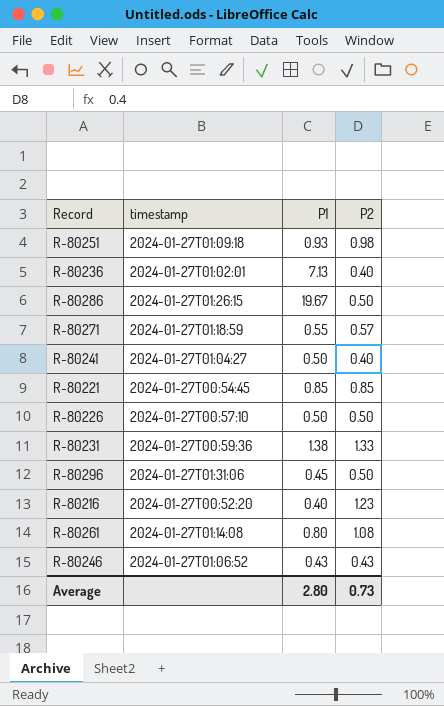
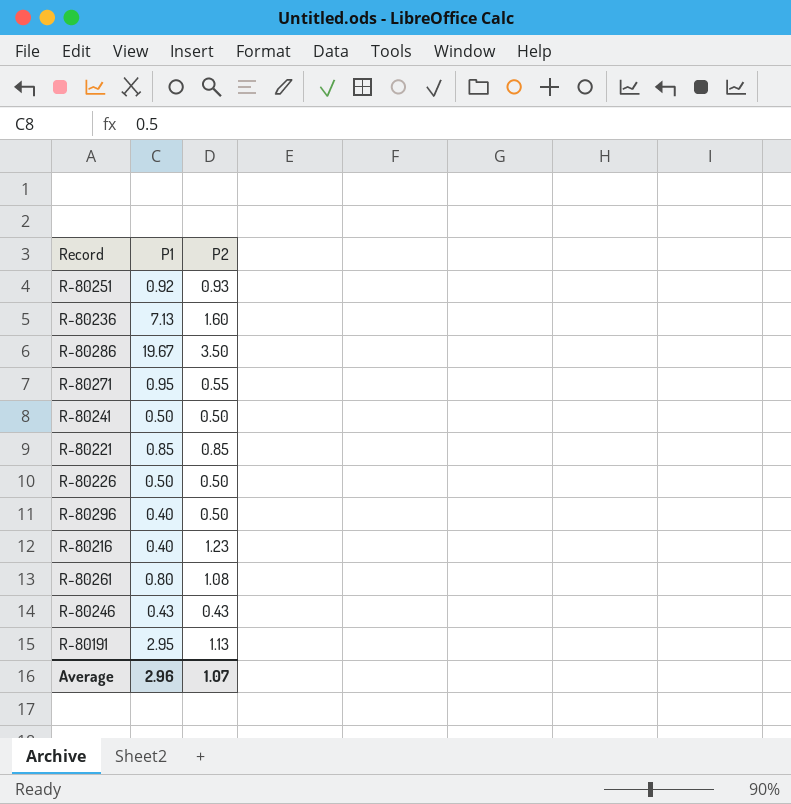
column timestamp | position: 2 -> none
row R-80231: 2024-01-27T00:59:36 | 1.38 | 1.33 -> none
R-80251 | P1: 0.93 -> 0.92
R-80251 | P2: 0.98 -> 0.93
R-80236 | P2: 0.40 -> 1.60
R-80286 | P2: 0.50 -> 3.50
R-80271 | P1: 0.55 -> 0.95
R-80271 | P2: 0.57 -> 0.55
R-80241 | P2: 0.40 -> 0.50
R-80296 | P1: 0.45 -> 0.40
row R-80191: none -> 2.95 | 1.13
Average | P1: 2.80 -> 2.96
Average | P2: 0.73 -> 1.07

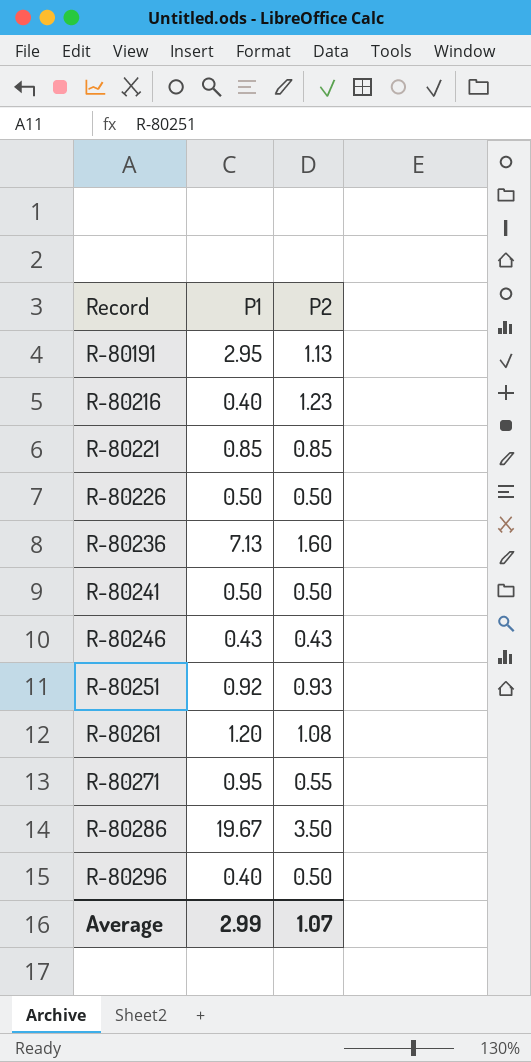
row order: none -> Record ascending
R-80261 | P1: 0.80 -> 1.20
Average | P1: 2.96 -> 2.99

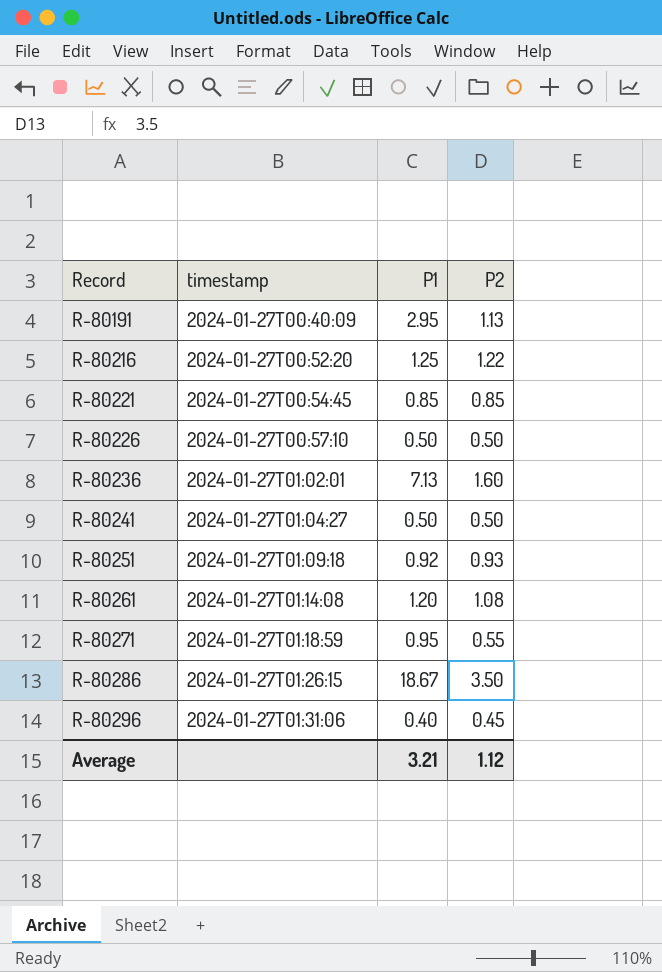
column timestamp | position: none -> 2
row R-80246: 0.43 | 0.43 -> none
R-80216 | P1: 0.40 -> 1.25
R-80216 | P2: 1.23 -> 1.22
R-80286 | P1: 19.67 -> 18.67
R-80296 | P2: 0.50 -> 0.45
Average | P1: 2.99 -> 3.21
Average | P2: 1.07 -> 1.12

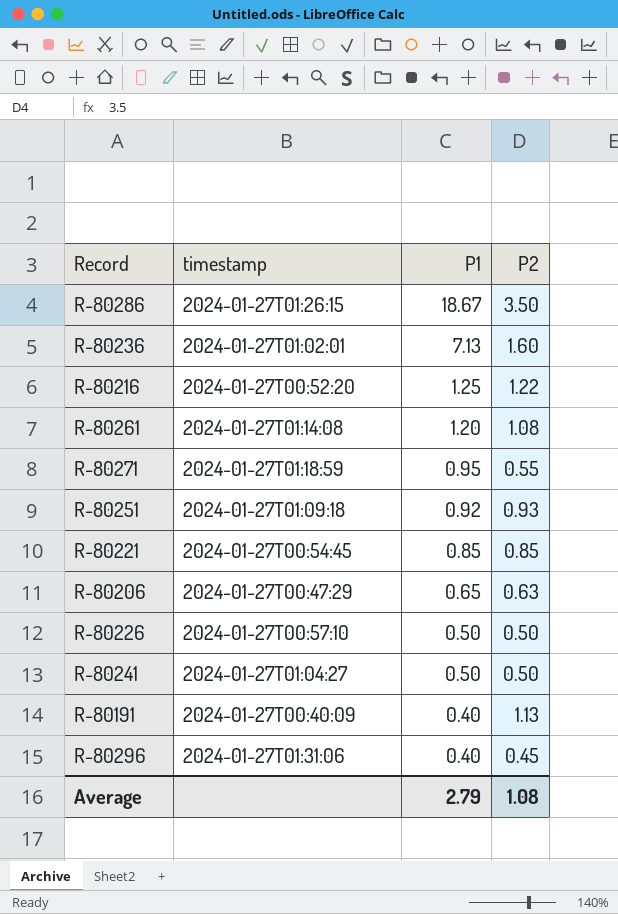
row order: Record ascending -> P1 descending
row R-80206: none -> 2024-01-27T00:47:29 | 0.65 | 0.63
R-80191 | P1: 2.95 -> 0.40
Average | P1: 3.21 -> 2.79
Average | P2: 1.12 -> 1.08

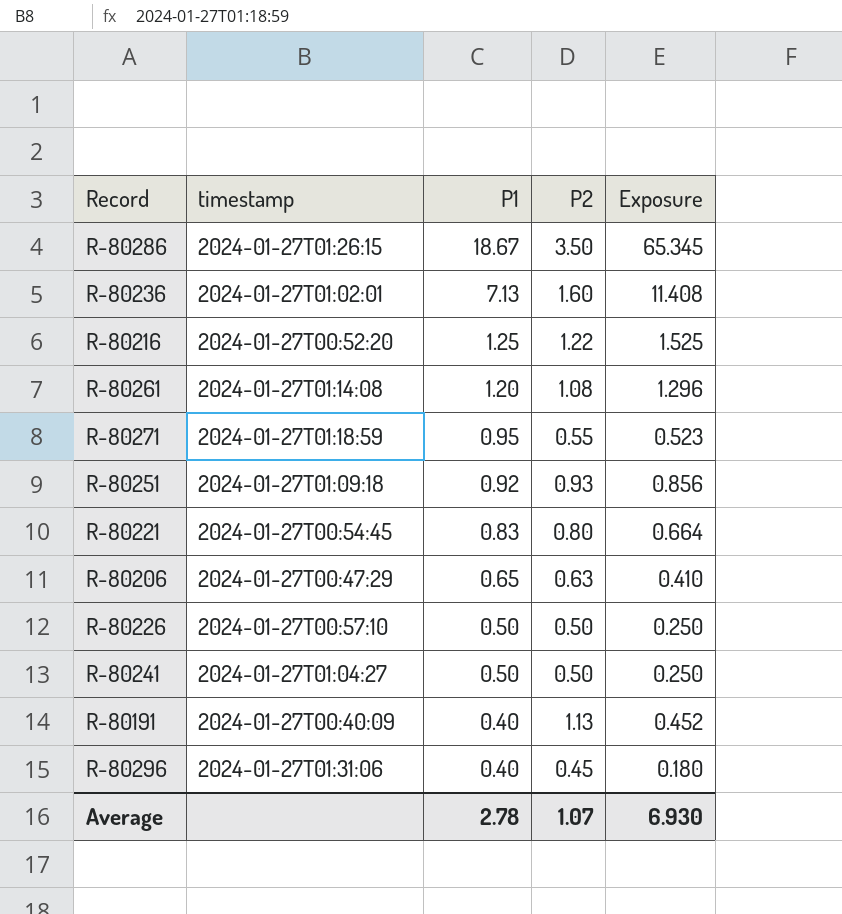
column Exposure | formula: none -> [P1] * [P2]
R-80221 | P1: 0.85 -> 0.83
R-80221 | P2: 0.85 -> 0.80
Average | P1: 2.79 -> 2.78
Average | P2: 1.08 -> 1.07

